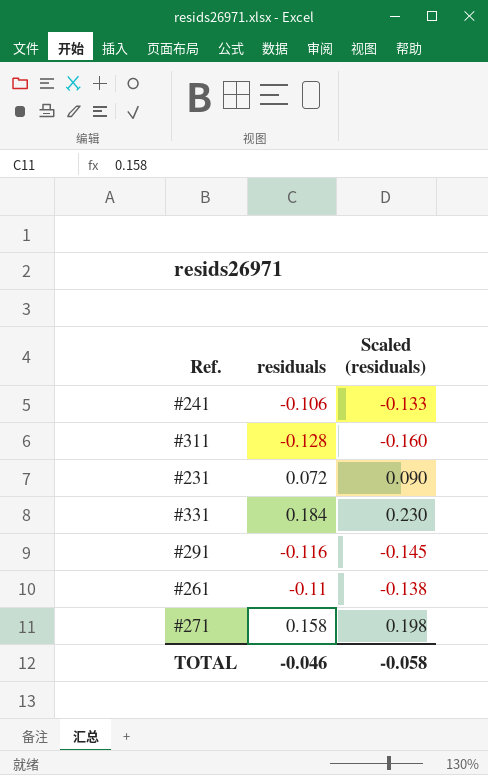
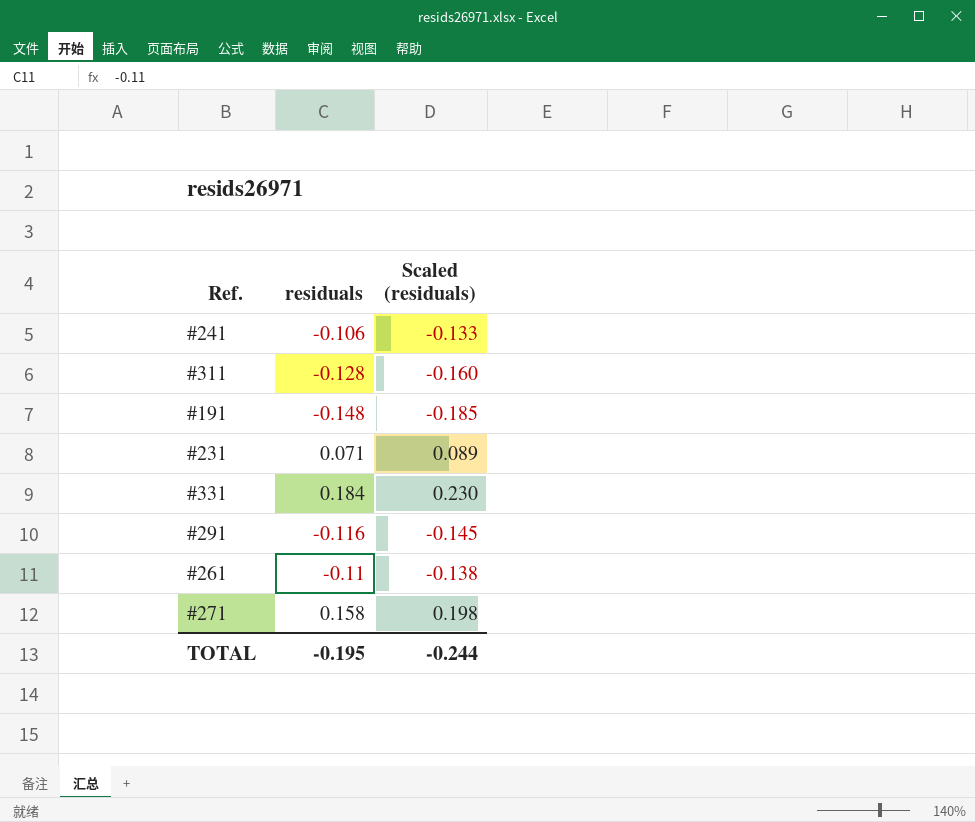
row #191: none -> -0.148 | -0.185
#231 | residuals: 0.072 -> 0.071
#231 | Scaled (residuals): 0.090 -> 0.089
TOTAL | residuals: -0.046 -> -0.195
TOTAL | Scaled (residuals): -0.058 -> -0.244

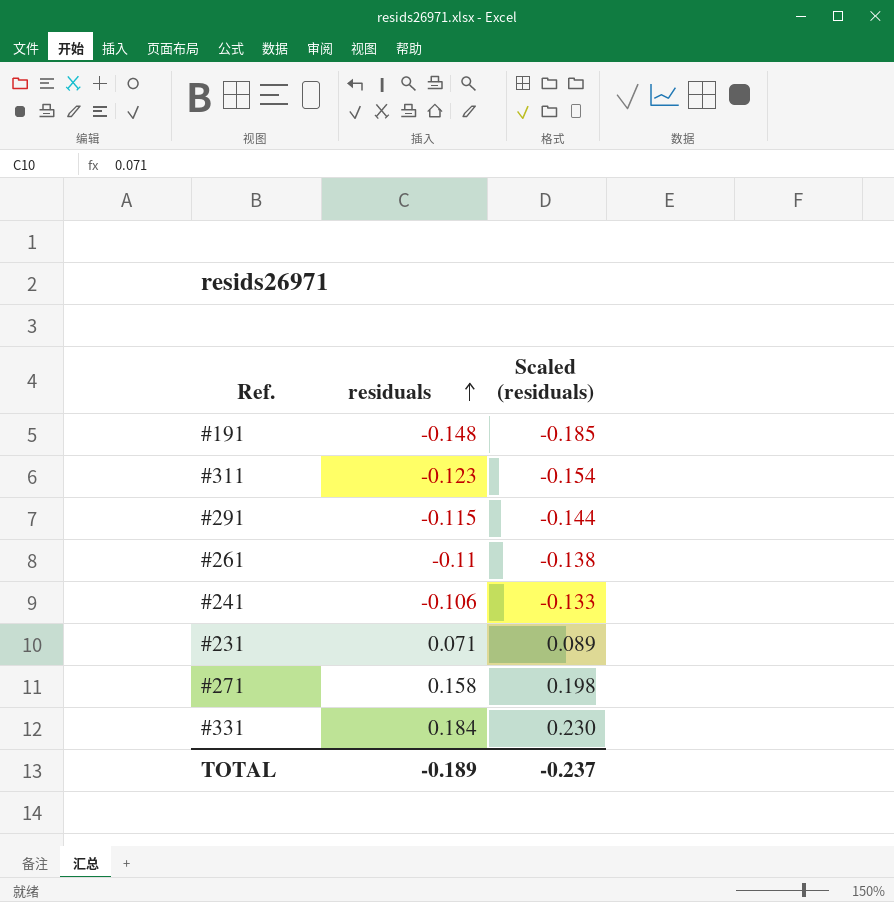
row order: none -> residuals ascending
#311 | residuals: -0.128 -> -0.123
#311 | Scaled (residuals): -0.160 -> -0.154
#291 | residuals: -0.116 -> -0.115
#291 | Scaled (residuals): -0.145 -> -0.144
TOTAL | residuals: -0.195 -> -0.189
TOTAL | Scaled (residuals): -0.244 -> -0.237

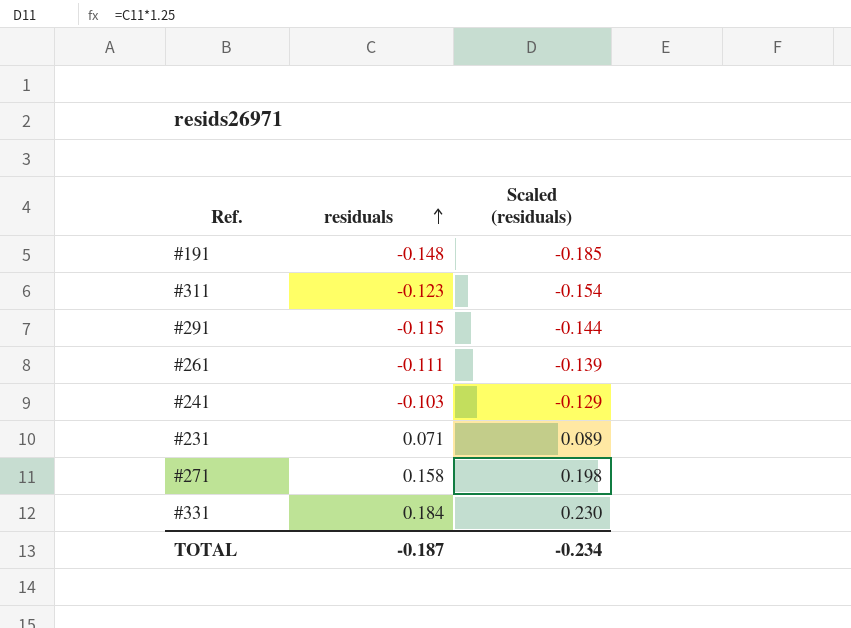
#261 | residuals: -0.11 -> -0.111
#261 | Scaled (residuals): -0.138 -> -0.139
#241 | residuals: -0.106 -> -0.103
#241 | Scaled (residuals): -0.133 -> -0.129
TOTAL | residuals: -0.189 -> -0.187
TOTAL | Scaled (residuals): -0.237 -> -0.234

